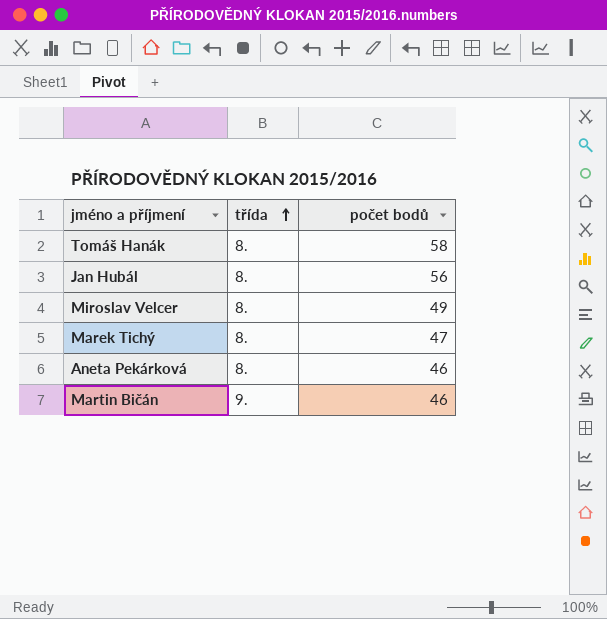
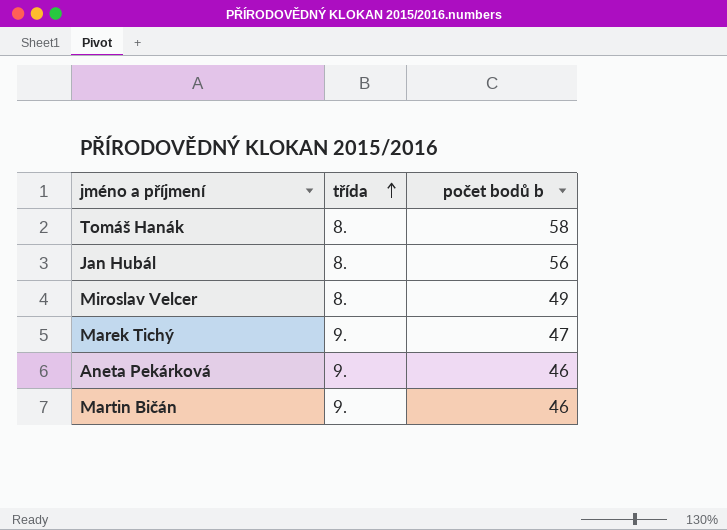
column name: počet bodů -> počet bodů b
Marek Tichý | třída: 8. -> 9.
Aneta Pekárková | třída: 8. -> 9.

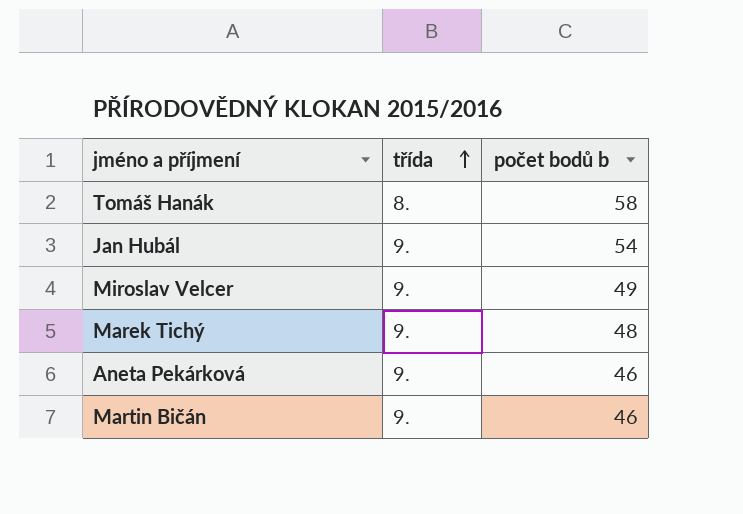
Jan Hubál | třída: 8. -> 9.
Jan Hubál | počet bodů b: 56 -> 54
Miroslav Velcer | třída: 8. -> 9.
Marek Tichý | počet bodů b: 47 -> 48

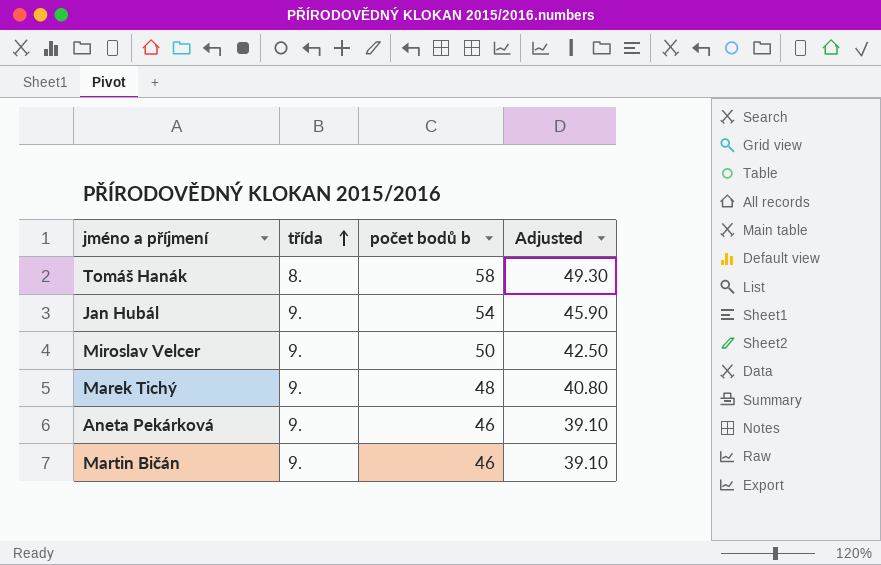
column Adjusted | formula: none -> [počet bodů b] * 0.85
Miroslav Velcer | počet bodů b: 49 -> 50

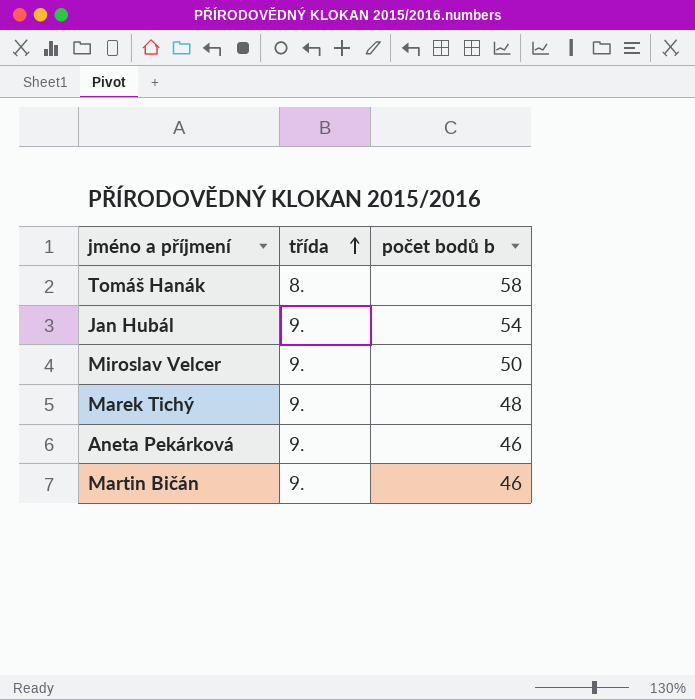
column Adjusted | formula: [počet bodů b] * 0.85 -> none

